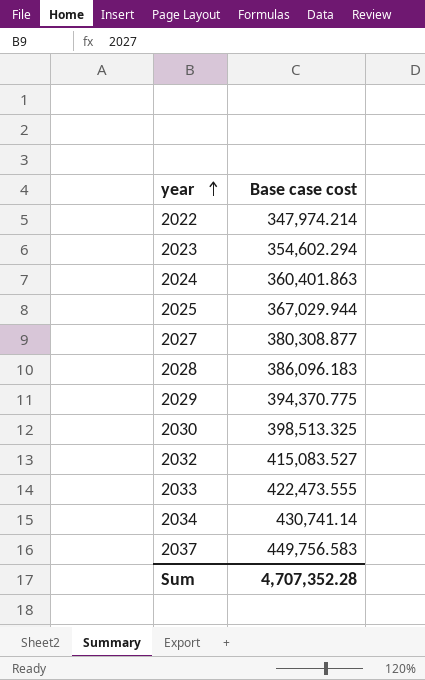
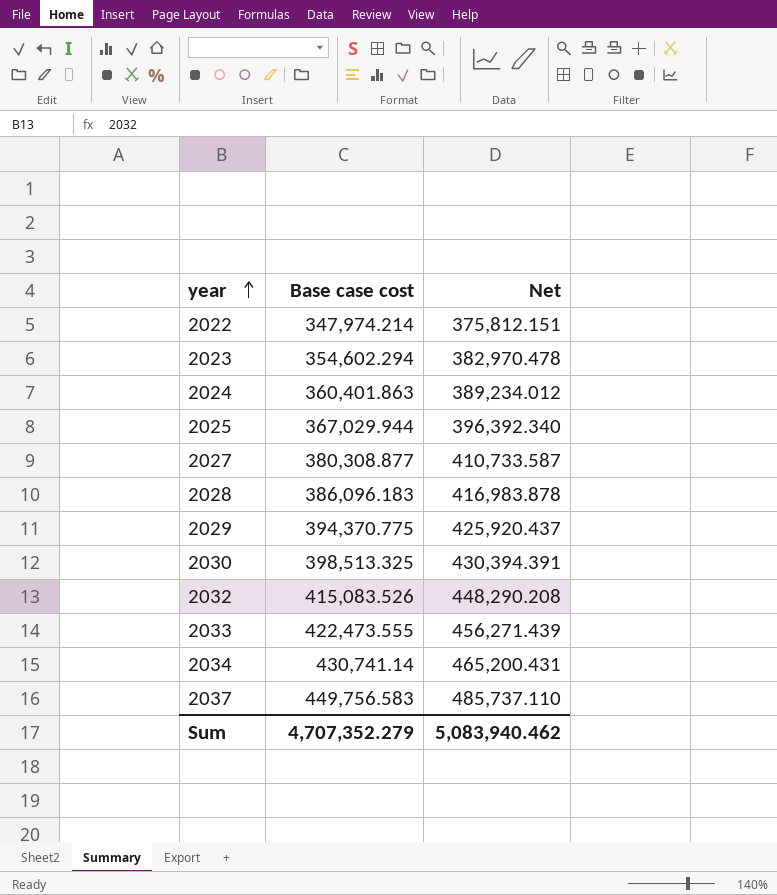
column Net | formula: none -> [Base case cost] * 1.08
2032 | Base case cost: 415,083.527 -> 415,083.526
Sum | Base case cost: 4,707,352.28 -> 4,707,352.279

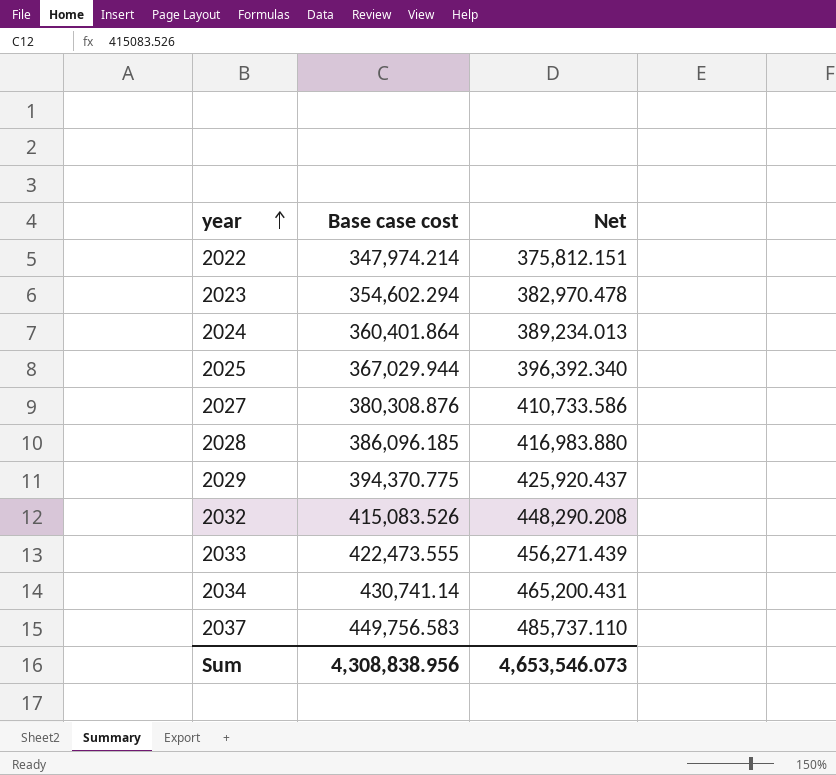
row 2030: 398,513.325 | 430,394.391 -> none
2024 | Base case cost: 360,401.863 -> 360,401.864
2024 | Net: 389,234.012 -> 389,234.013
2027 | Base case cost: 380,308.877 -> 380,308.876
2027 | Net: 410,733.587 -> 410,733.586
2028 | Base case cost: 386,096.183 -> 386,096.185
2028 | Net: 416,983.878 -> 416,983.880
Sum | Base case cost: 4,707,352.279 -> 4,308,838.956
Sum | Net: 5,083,940.462 -> 4,653,546.073

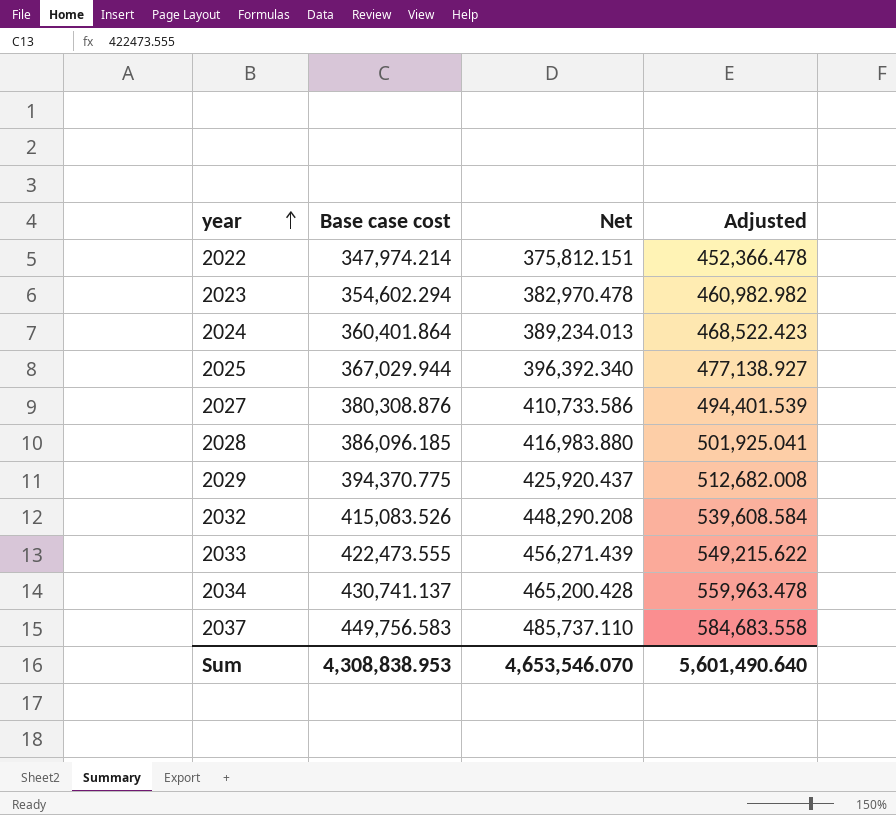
column Adjusted | formula: none -> [Base case cost] * 1.3
2034 | Base case cost: 430,741.14 -> 430,741.137
2034 | Net: 465,200.431 -> 465,200.428
Sum | Base case cost: 4,308,838.956 -> 4,308,838.953
Sum | Net: 4,653,546.073 -> 4,653,546.070

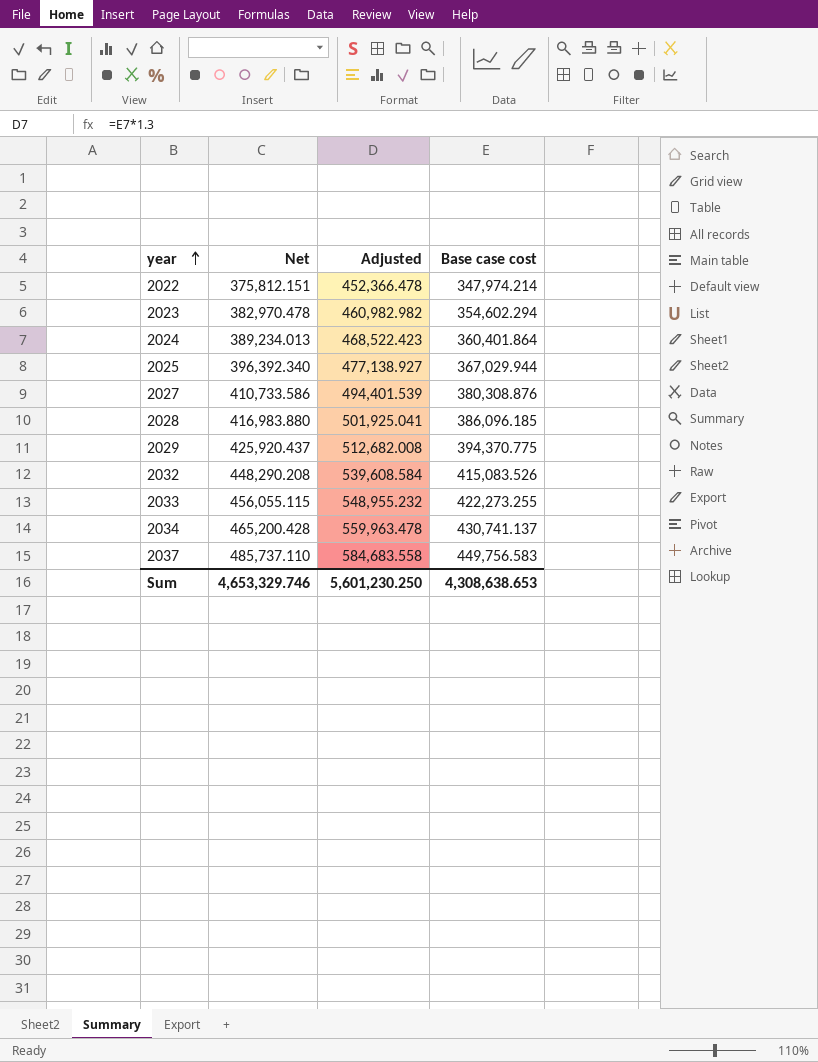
column Base case cost | position: 2 -> 4
2033 | Net: 456,271.439 -> 456,055.115
2033 | Adjusted: 549,215.622 -> 548,955.232
2033 | Base case cost: 422,473.555 -> 422,273.255
Sum | Net: 4,653,546.070 -> 4,653,329.746
Sum | Adjusted: 5,601,490.640 -> 5,601,230.250
Sum | Base case cost: 4,308,838.953 -> 4,308,638.653

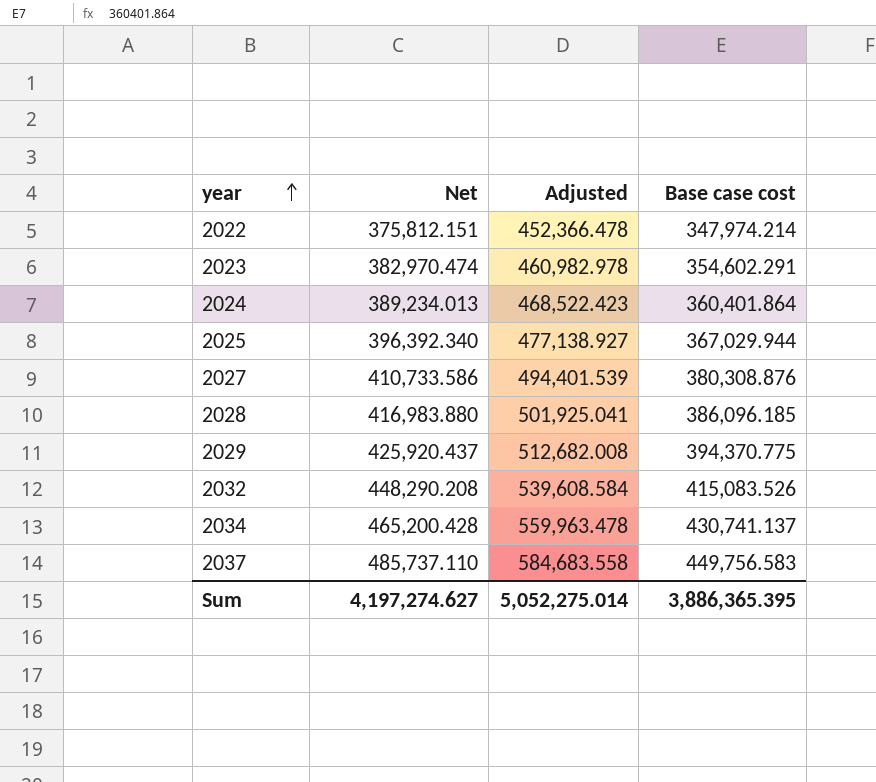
row 2033: 456,055.115 | 548,955.232 | 422,273.255 -> none
2023 | Net: 382,970.478 -> 382,970.474
2023 | Adjusted: 460,982.982 -> 460,982.978
2023 | Base case cost: 354,602.294 -> 354,602.291
Sum | Net: 4,653,329.746 -> 4,197,274.627
Sum | Adjusted: 5,601,230.250 -> 5,052,275.014
Sum | Base case cost: 4,308,638.653 -> 3,886,365.395

